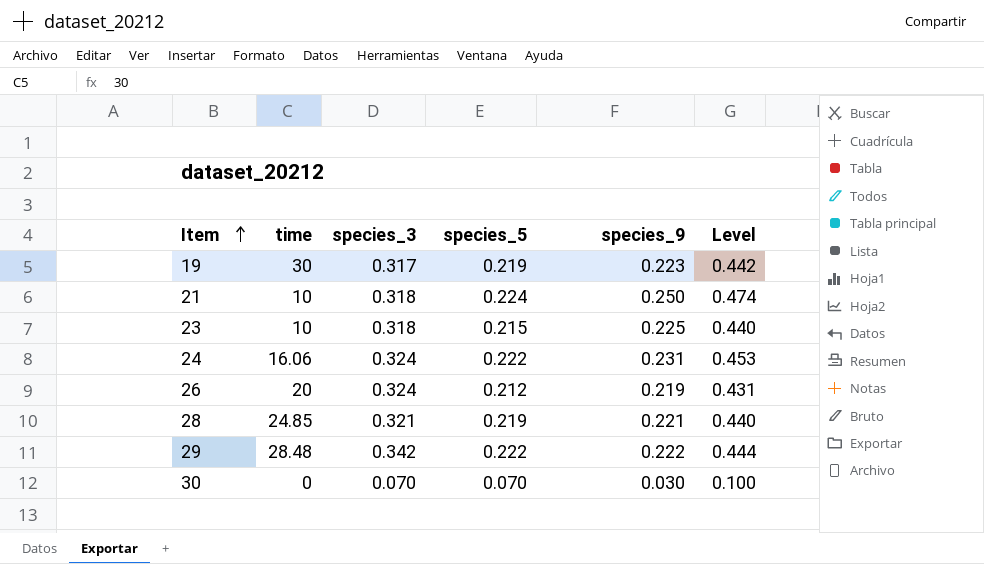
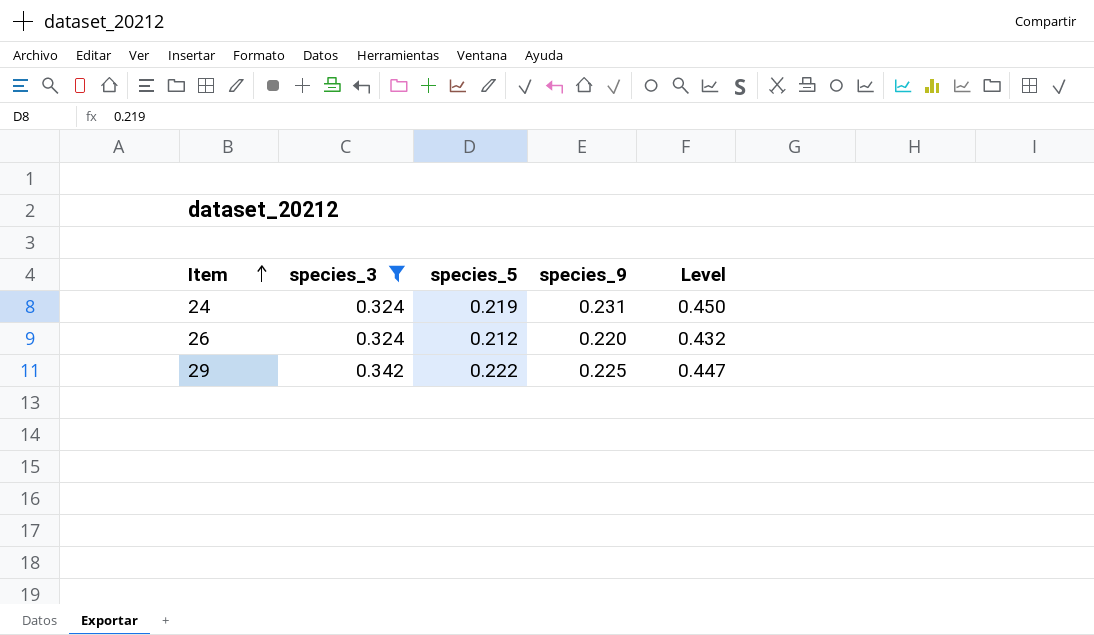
filter: none -> species_3 >= 0.324
column time | position: 2 -> none
24 | species_5: 0.222 -> 0.219
24 | Level: 0.453 -> 0.450
26 | species_9: 0.219 -> 0.220
26 | Level: 0.431 -> 0.432
29 | species_9: 0.222 -> 0.225
29 | Level: 0.444 -> 0.447

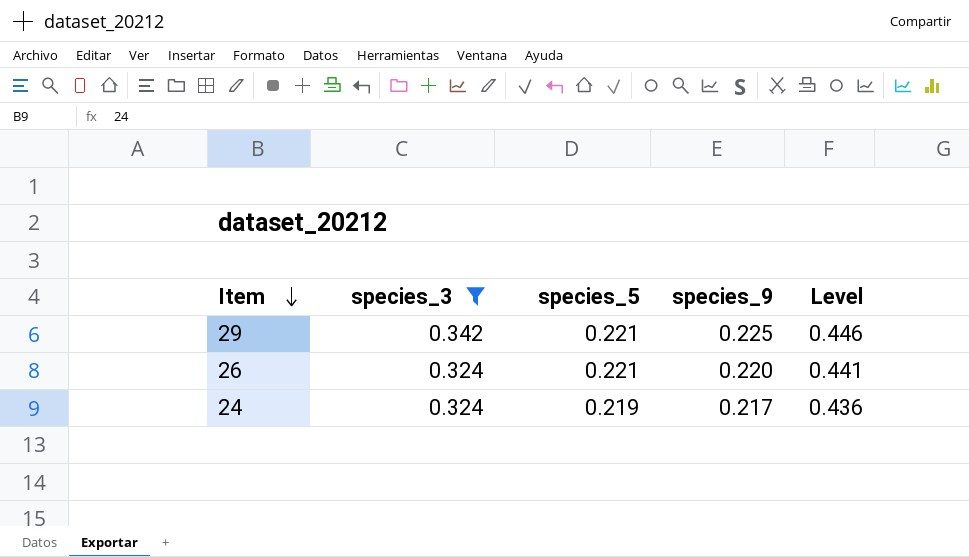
row order: Item ascending -> Item descending
29 | species_5: 0.222 -> 0.221
29 | Level: 0.447 -> 0.446
26 | species_5: 0.212 -> 0.221
26 | Level: 0.432 -> 0.441
24 | species_9: 0.231 -> 0.217
24 | Level: 0.450 -> 0.436

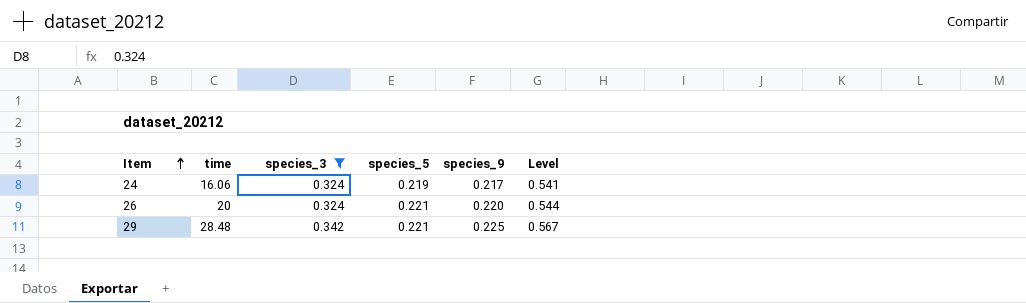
row order: Item descending -> Item ascending
column time | position: none -> 2
column Level | formula: [species_5] + [species_9] -> [species_3] + [species_9]

